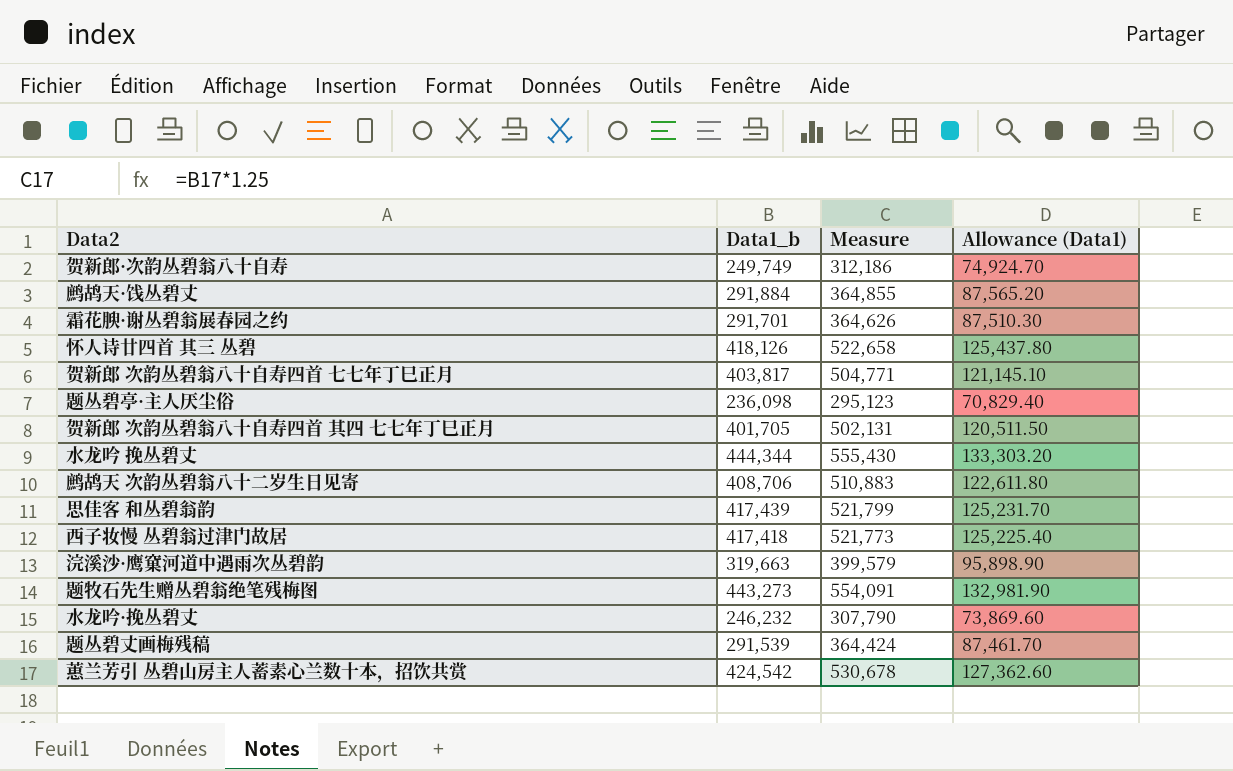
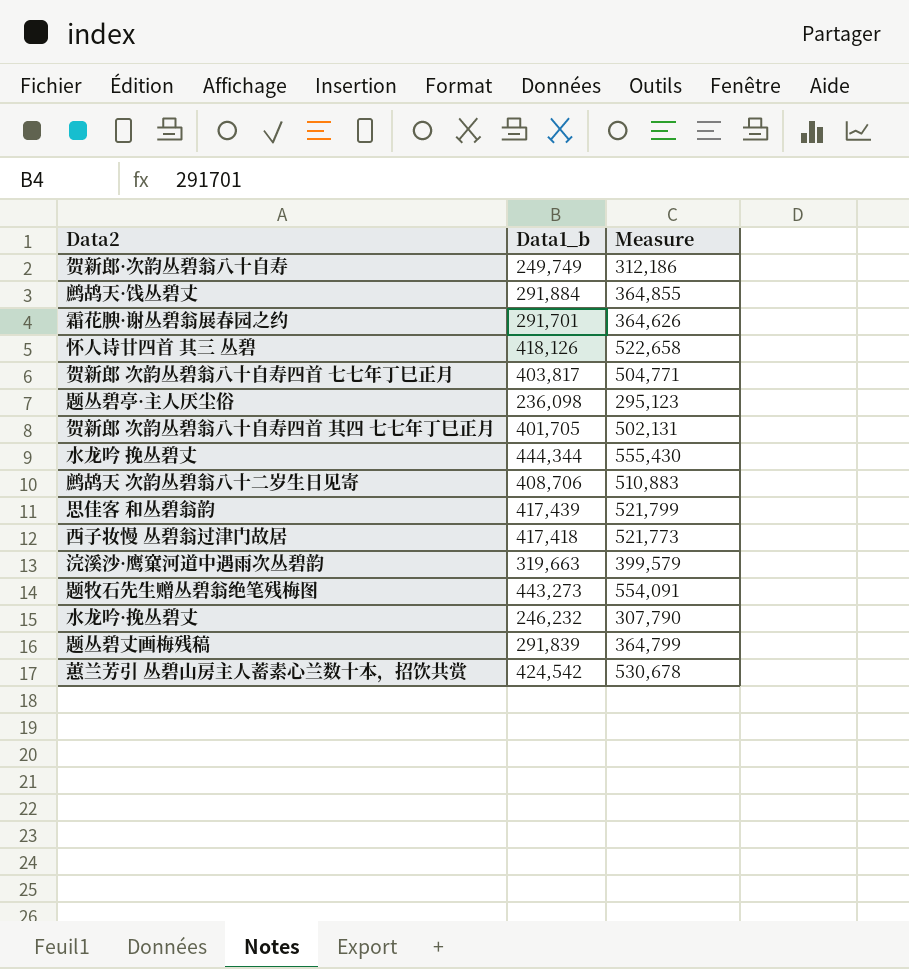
column Allowance (Data1) | formula: [Data1_b] * 0.3 -> none
题丛碧丈画梅残稿 | Data1_b: 291,539 -> 291,839
题丛碧丈画梅残稿 | Measure: 364,424 -> 364,799

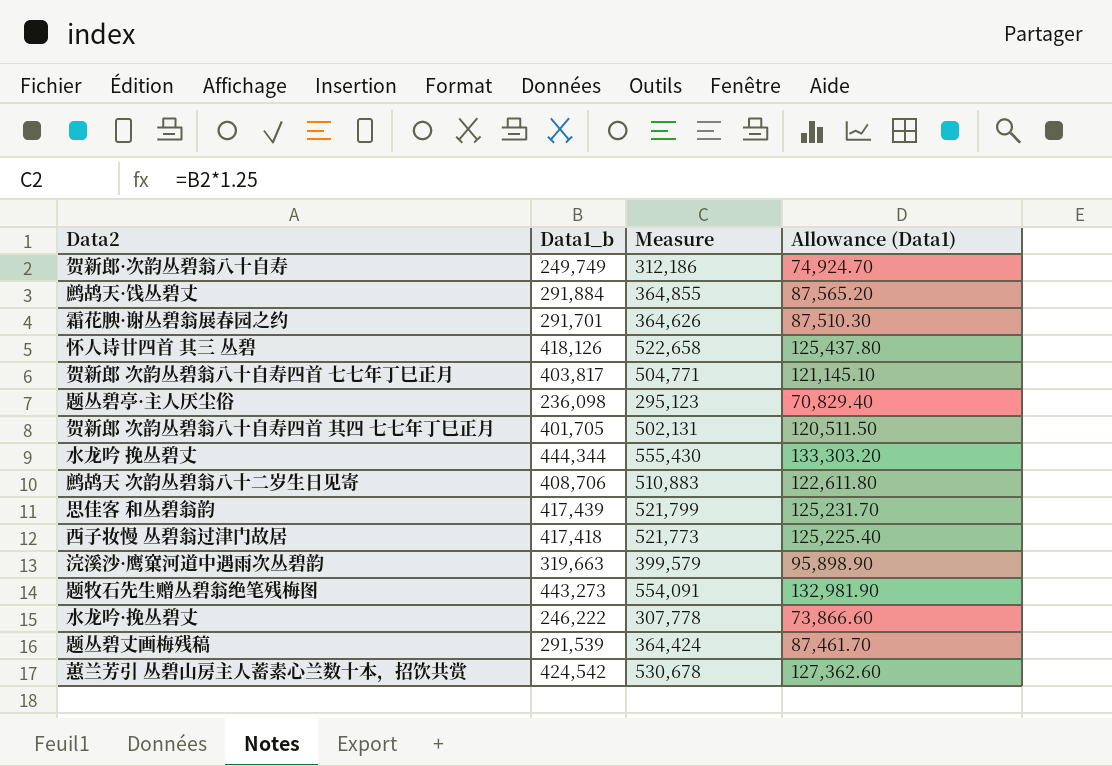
column Allowance (Data1) | formula: none -> [Data1_b] * 0.3
水龙吟·挽丛碧丈 | Data1_b: 246,232 -> 246,222
水龙吟·挽丛碧丈 | Measure: 307,790 -> 307,778
题丛碧丈画梅残稿 | Data1_b: 291,839 -> 291,539
题丛碧丈画梅残稿 | Measure: 364,799 -> 364,424

